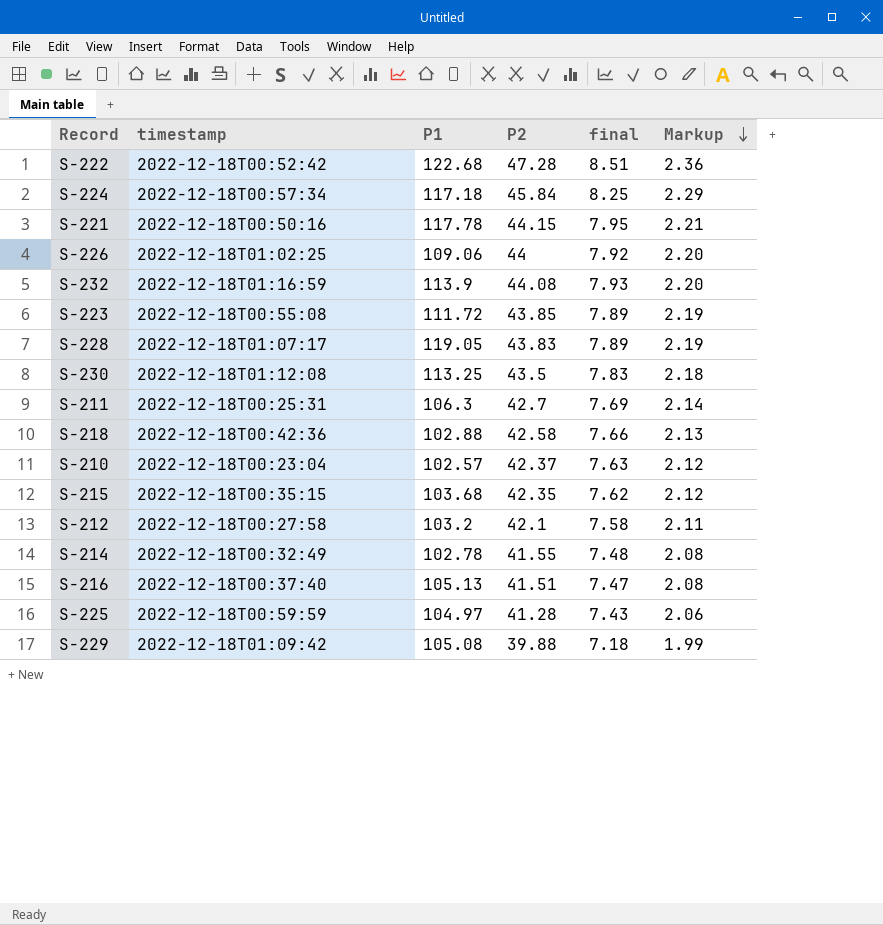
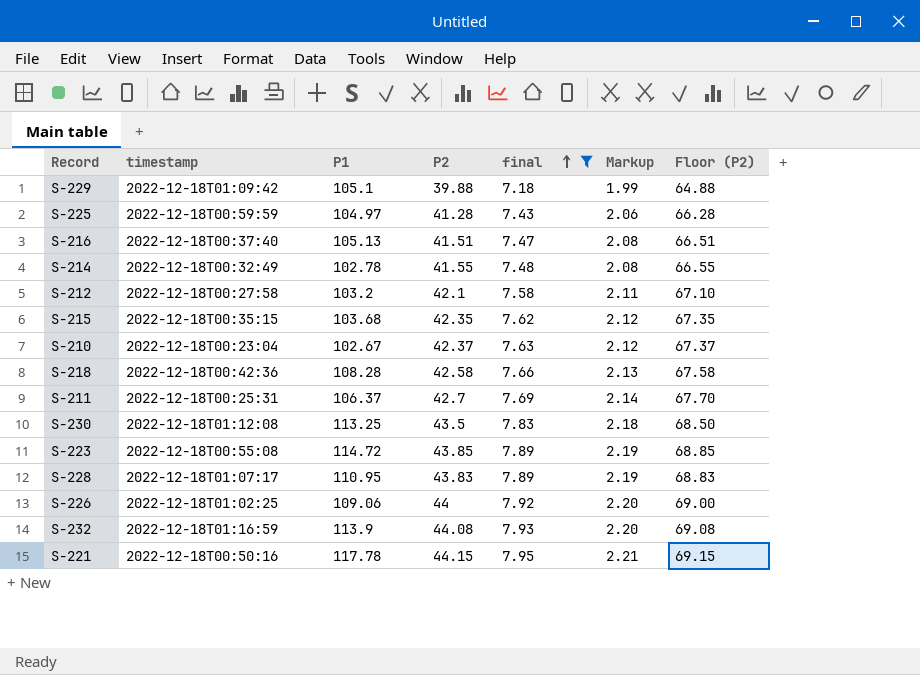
filter: none -> final <= 7.95
row order: Markup descending -> final ascending
column Floor (P2) | formula: none -> [P2] + 25
S-229 | P1: 105.08 -> 105.1
S-210 | P1: 102.57 -> 102.67
S-218 | P1: 102.88 -> 108.28
S-211 | P1: 106.3 -> 106.37
S-223 | P1: 111.72 -> 114.72
S-228 | P1: 119.05 -> 110.95

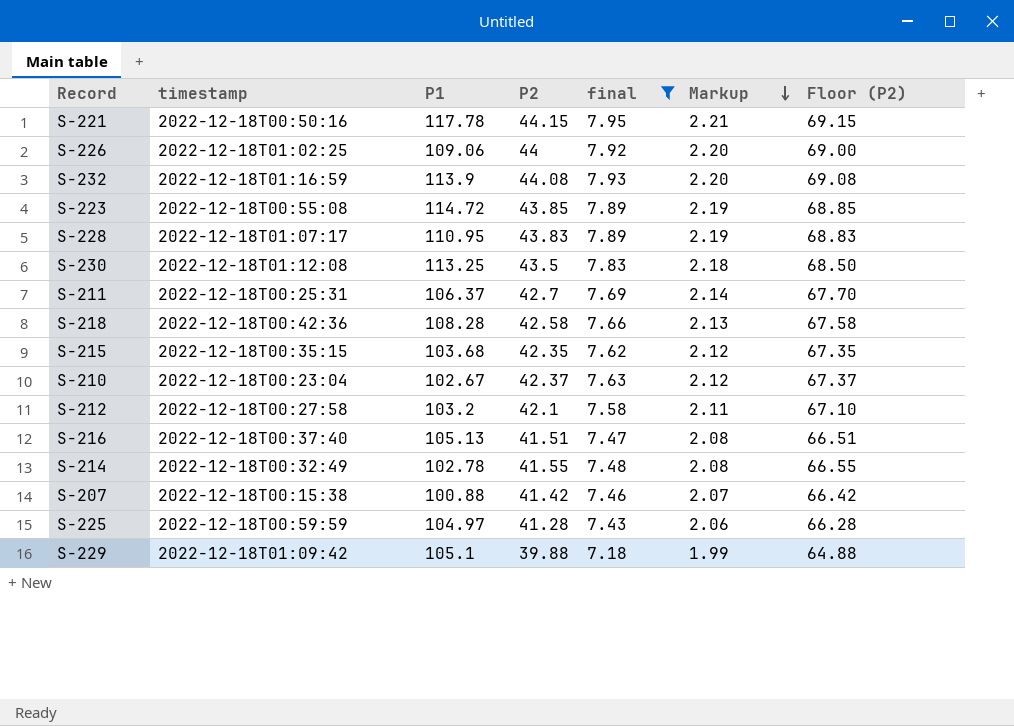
row order: final ascending -> Markup descending
row S-207: none -> 2022-12-18T00:15:38 | 100.88 | 41.42 | 7.46 | 2.07 | 66.42

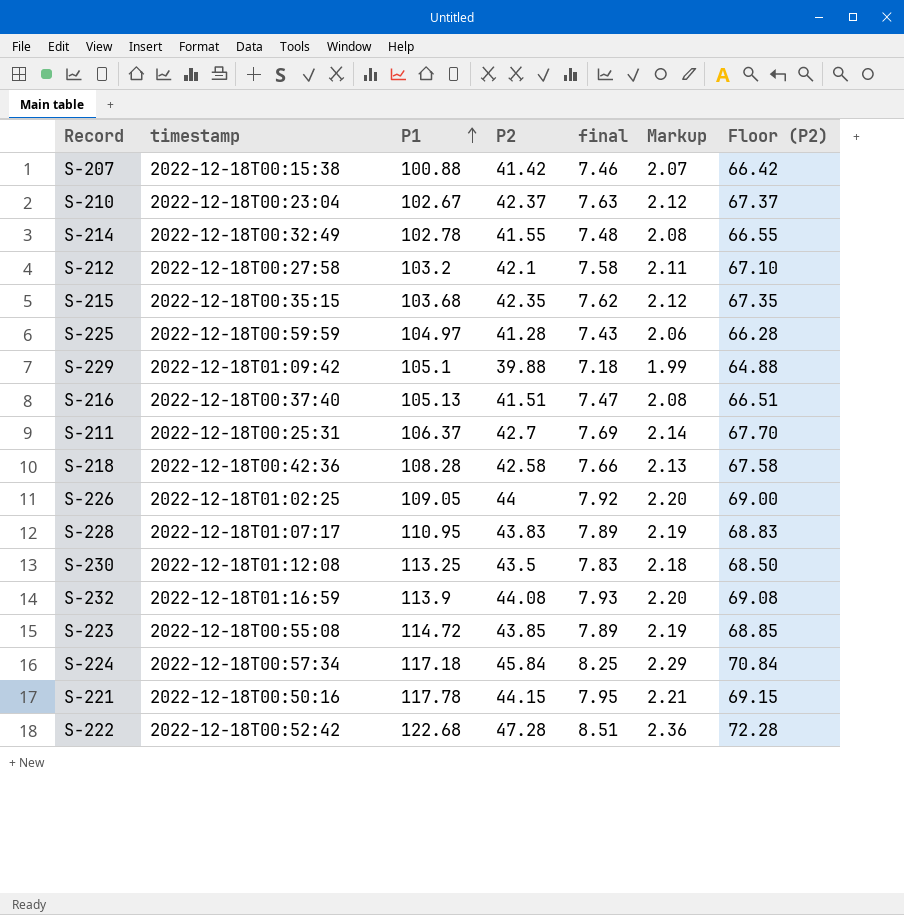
filter: final <= 7.95 -> none
row order: Markup descending -> P1 ascending
S-226 | P1: 109.06 -> 109.05

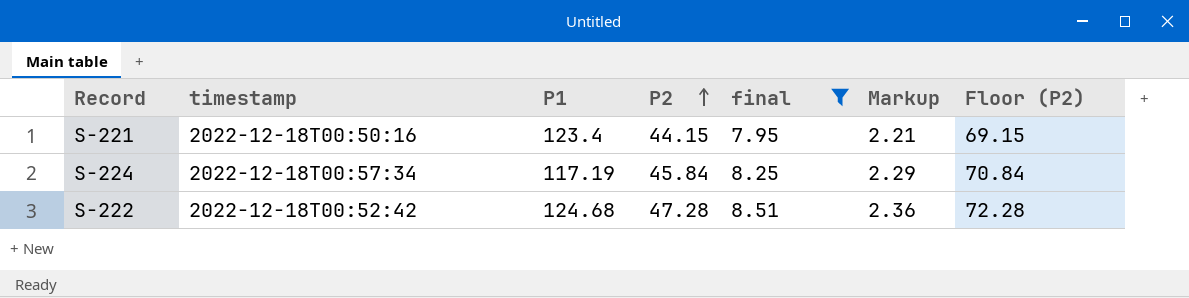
filter: none -> final >= 7.95
row order: P1 ascending -> P2 ascending
S-221 | P1: 117.78 -> 123.4
S-224 | P1: 117.18 -> 117.19
S-222 | P1: 122.68 -> 124.68

